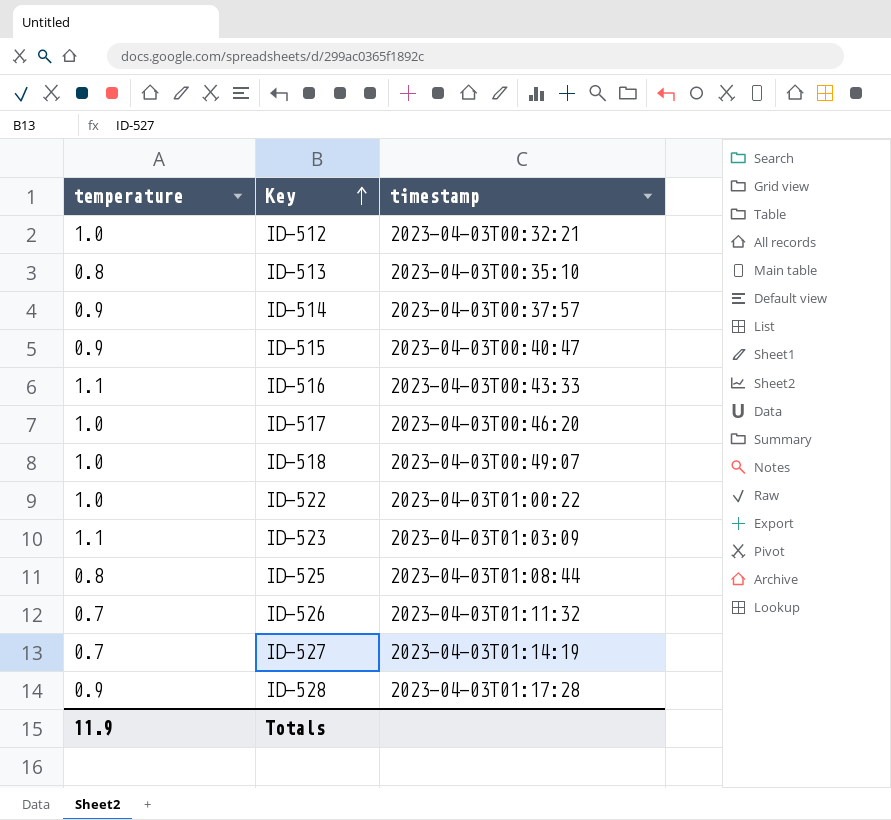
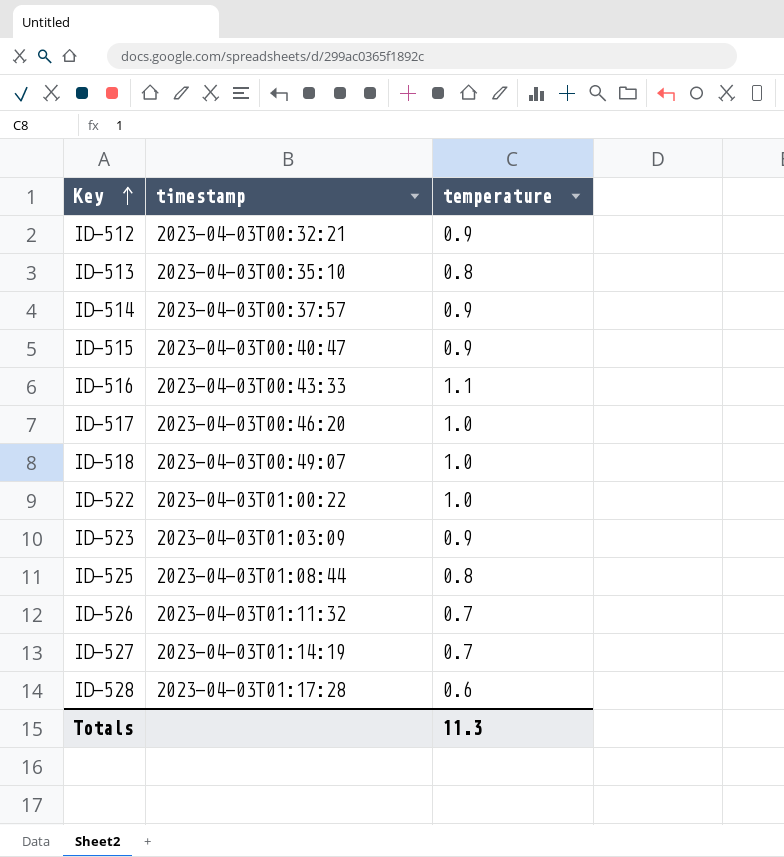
column temperature | position: 1 -> 3
ID-512 | temperature: 1.0 -> 0.9
ID-523 | temperature: 1.1 -> 0.9
ID-528 | temperature: 0.9 -> 0.6
Totals | temperature: 11.9 -> 11.3

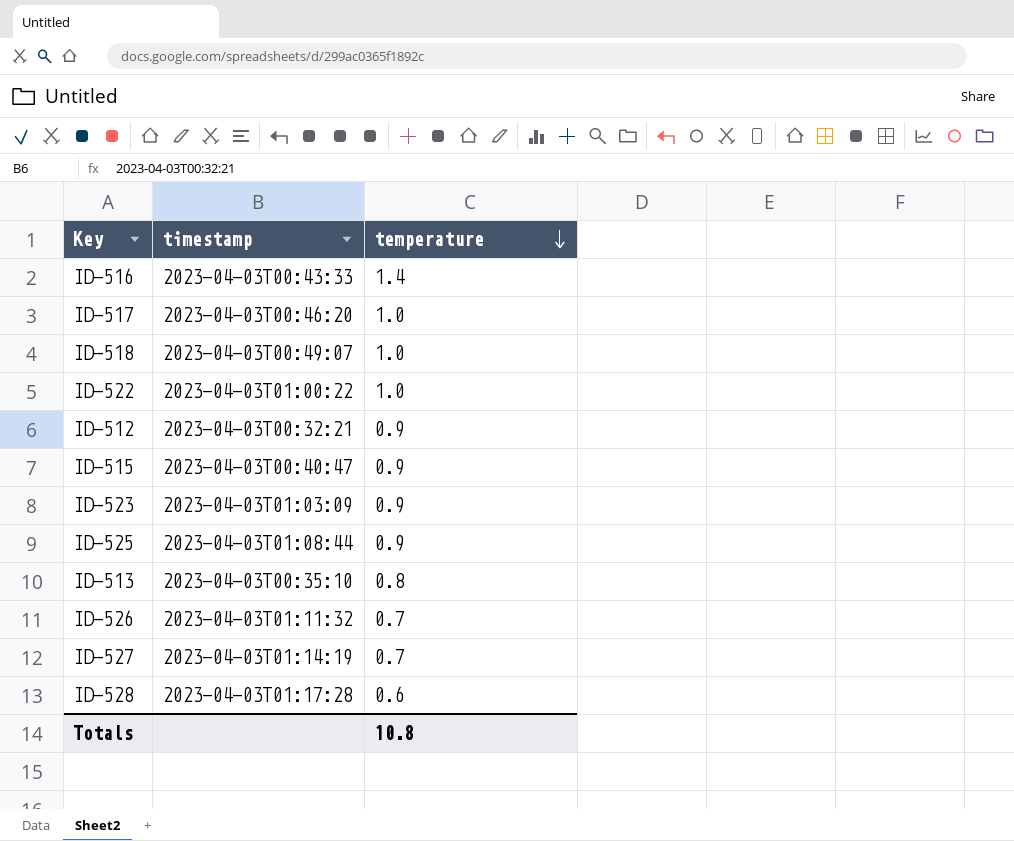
row order: Key ascending -> temperature descending
row ID-514: 2023-04-03T00:37:57 | 0.9 -> none
ID-516 | temperature: 1.1 -> 1.4
ID-525 | temperature: 0.8 -> 0.9
Totals | temperature: 11.3 -> 10.8

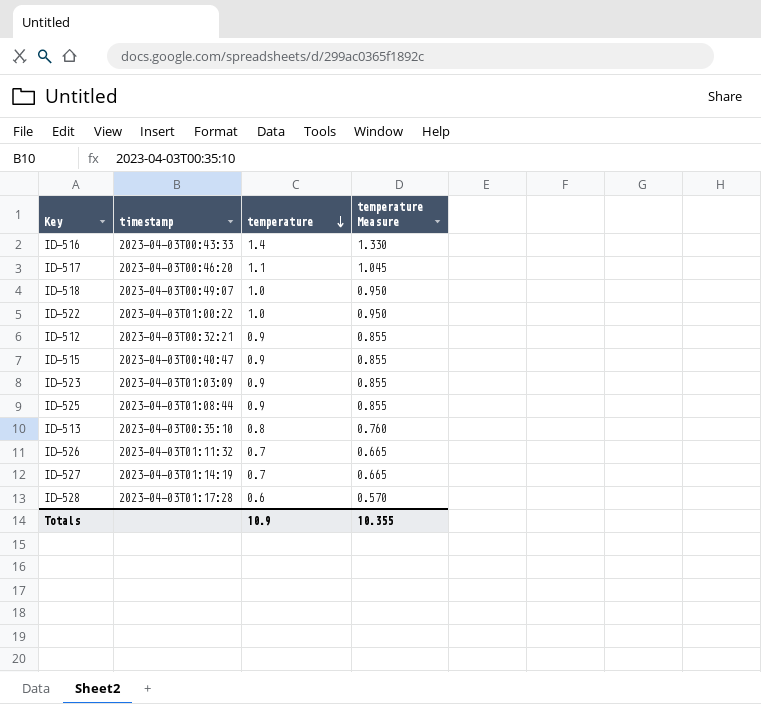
column temperature Measure | formula: none -> [temperature] * 0.95
ID-517 | temperature: 1.0 -> 1.1
Totals | temperature: 10.8 -> 10.9

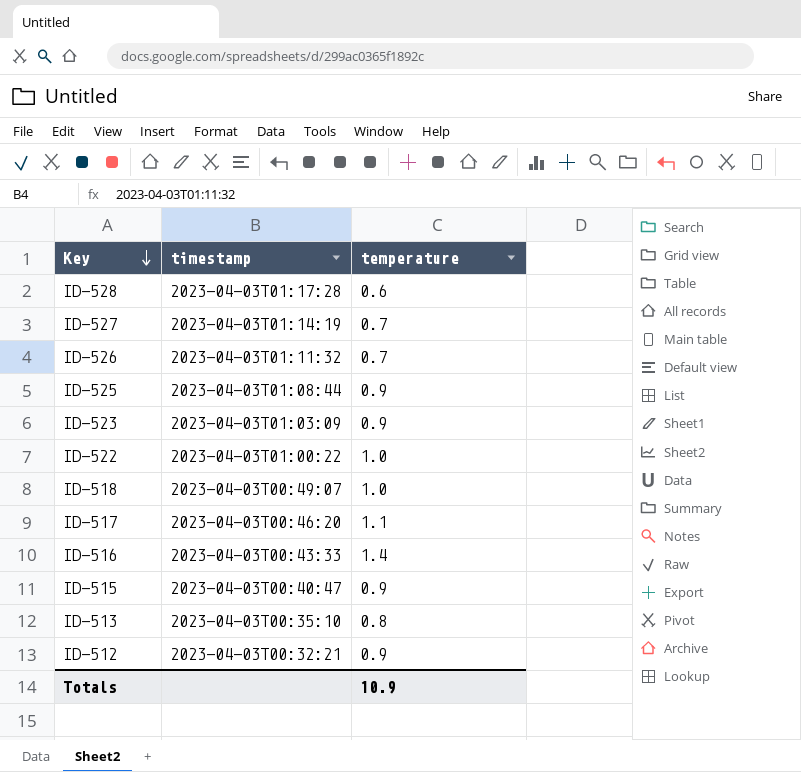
row order: temperature descending -> Key descending
column temperature Measure | formula: [temperature] * 0.95 -> none

